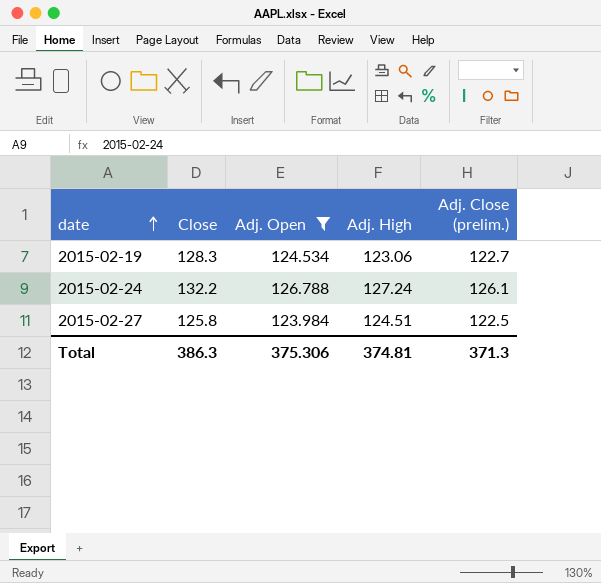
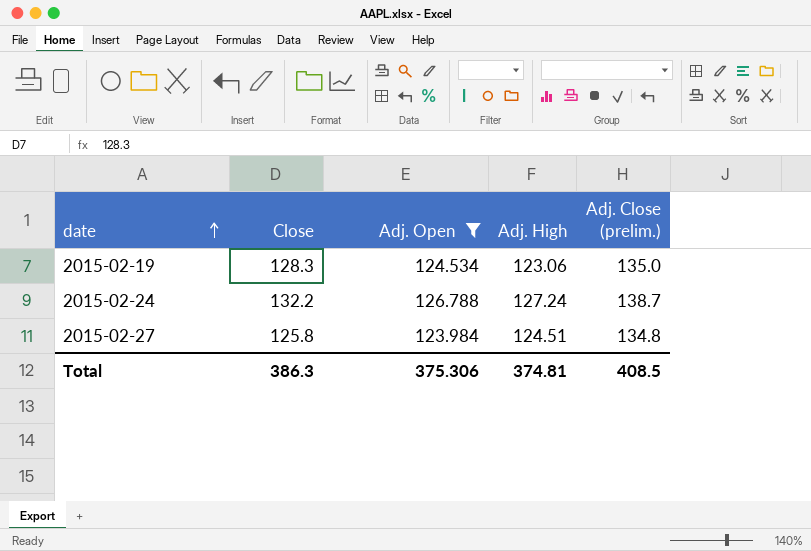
2015-02-19 | Adj. Close (prelim.): 122.7 -> 135.0
2015-02-24 | Adj. Close (prelim.): 126.1 -> 138.7
2015-02-27 | Adj. Close (prelim.): 122.5 -> 134.8
Total | Adj. Close (prelim.): 371.3 -> 408.5

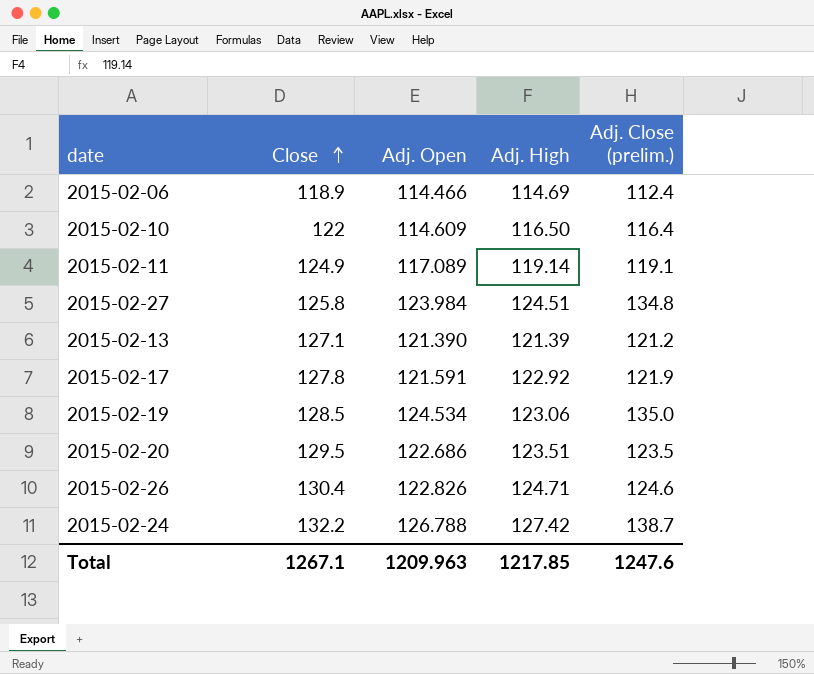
filter: Adj. Open >= 123.984 -> none
row order: date ascending -> Close ascending
2015-02-19 | Close: 128.3 -> 128.5
2015-02-24 | Adj. High: 127.24 -> 127.42
Total | Close: 386.3 -> 1267.1
Total | Adj. Open: 375.306 -> 1209.963
Total | Adj. High: 374.81 -> 1217.85
Total | Adj. Close (prelim.): 408.5 -> 1247.6

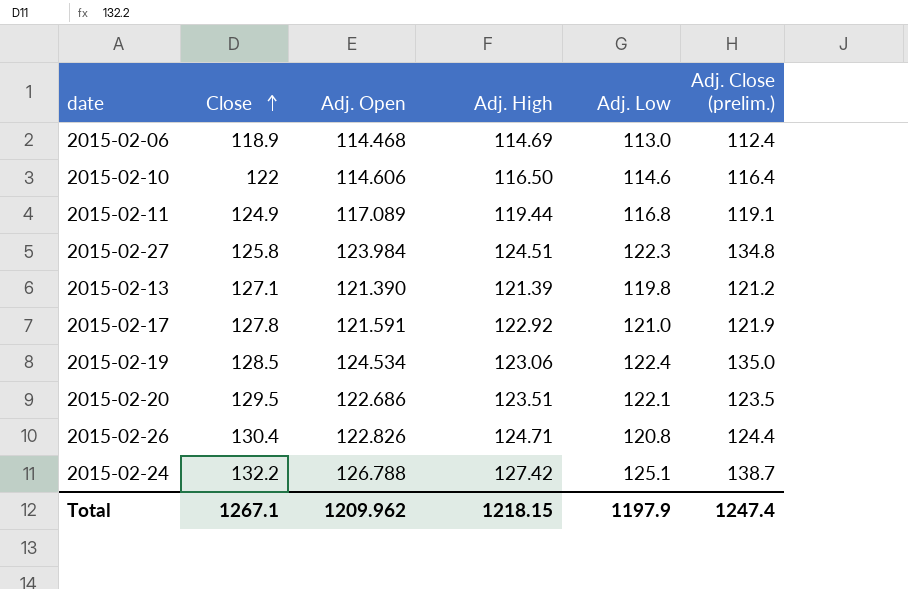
column Adj. Low | position: none -> 5
2015-02-06 | Adj. Open: 114.466 -> 114.468
2015-02-10 | Adj. Open: 114.609 -> 114.606
2015-02-11 | Adj. High: 119.14 -> 119.44
2015-02-26 | Adj. Close (prelim.): 124.6 -> 124.4
Total | Adj. Open: 1209.963 -> 1209.962
Total | Adj. High: 1217.85 -> 1218.15
Total | Adj. Close (prelim.): 1247.6 -> 1247.4

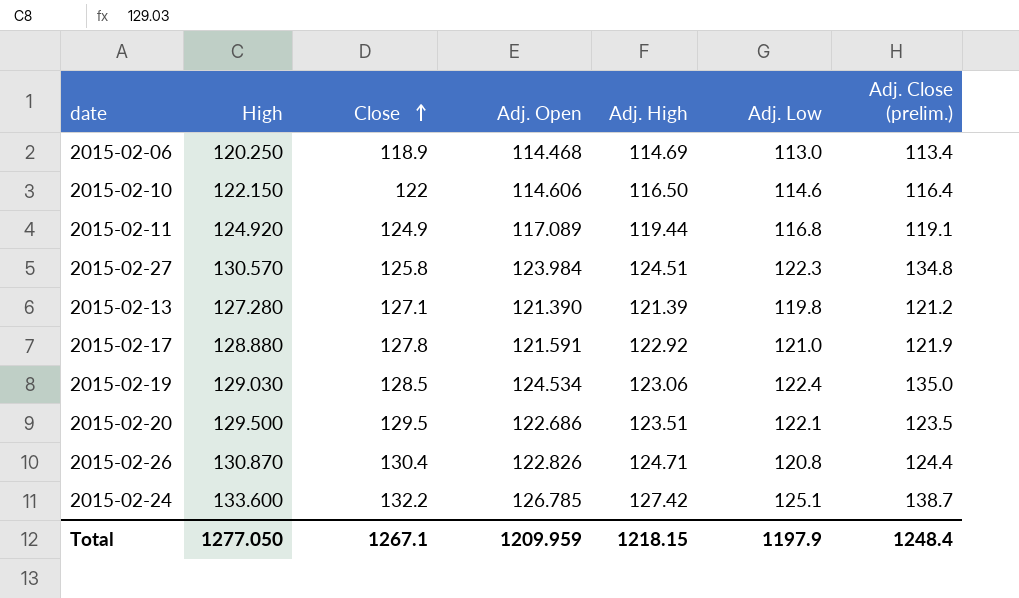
column High | position: none -> 2
2015-02-06 | Adj. Close (prelim.): 112.4 -> 113.4
2015-02-24 | Adj. Open: 126.788 -> 126.785
Total | Adj. Open: 1209.962 -> 1209.959
Total | Adj. Close (prelim.): 1247.4 -> 1248.4

